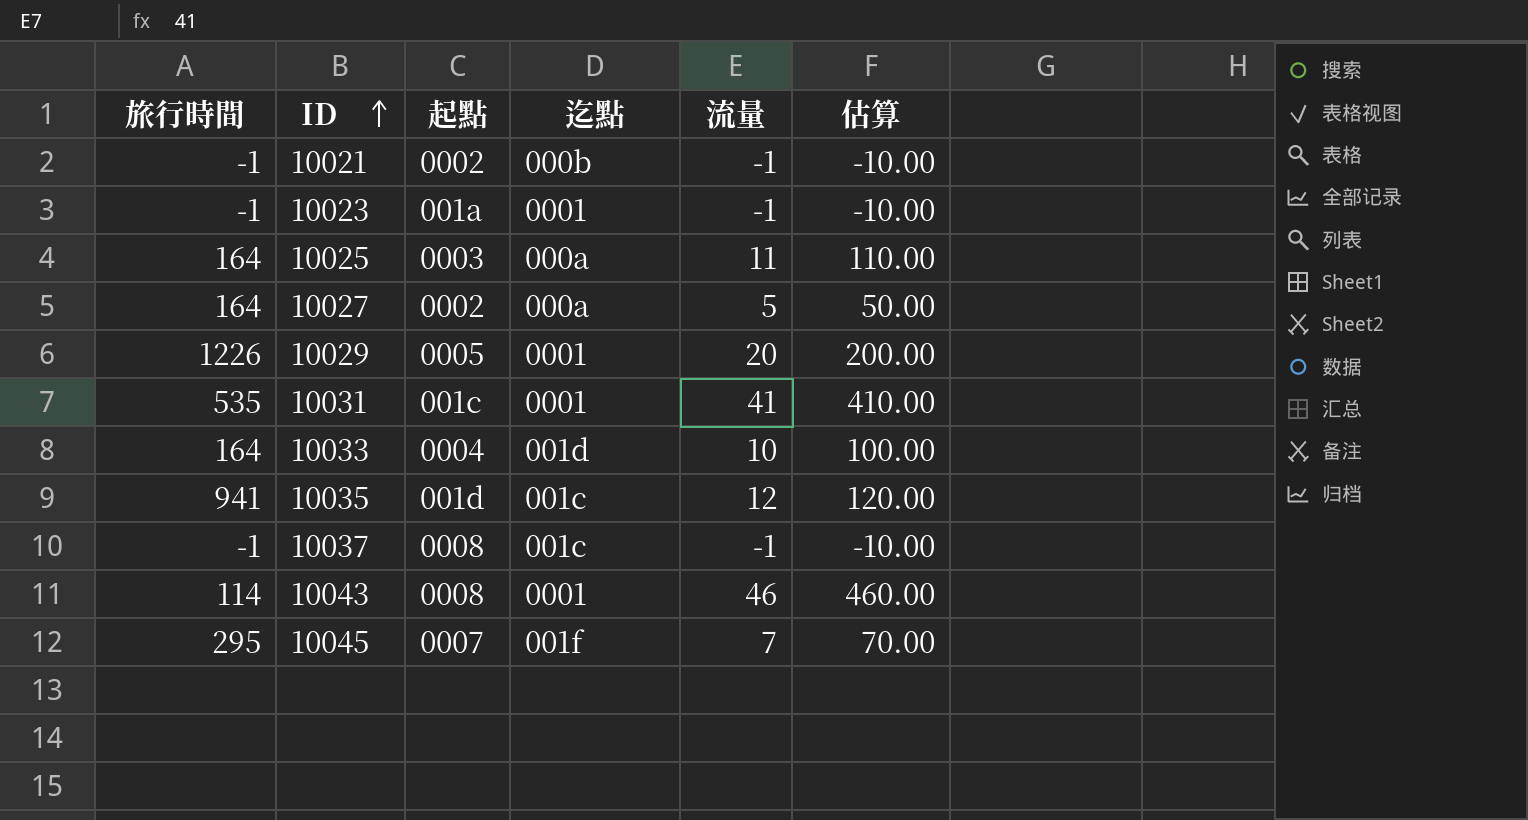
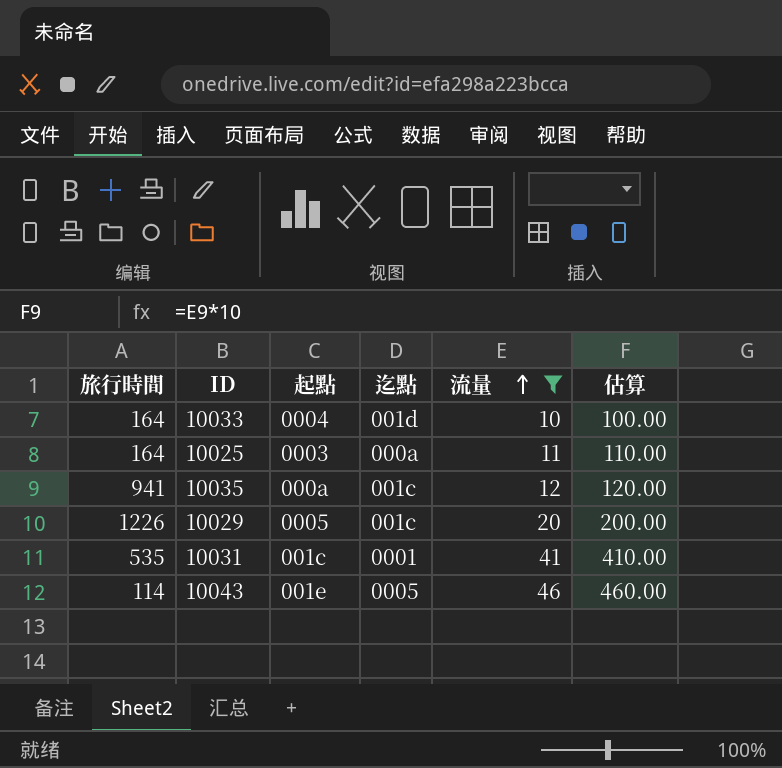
filter: none -> 流量 >= 10
row order: ID ascending -> 流量 ascending
10035 | 起點: 001d -> 000a
10029 | 迄點: 0001 -> 001c
10043 | 起點: 0008 -> 001e
10043 | 迄點: 0001 -> 0005

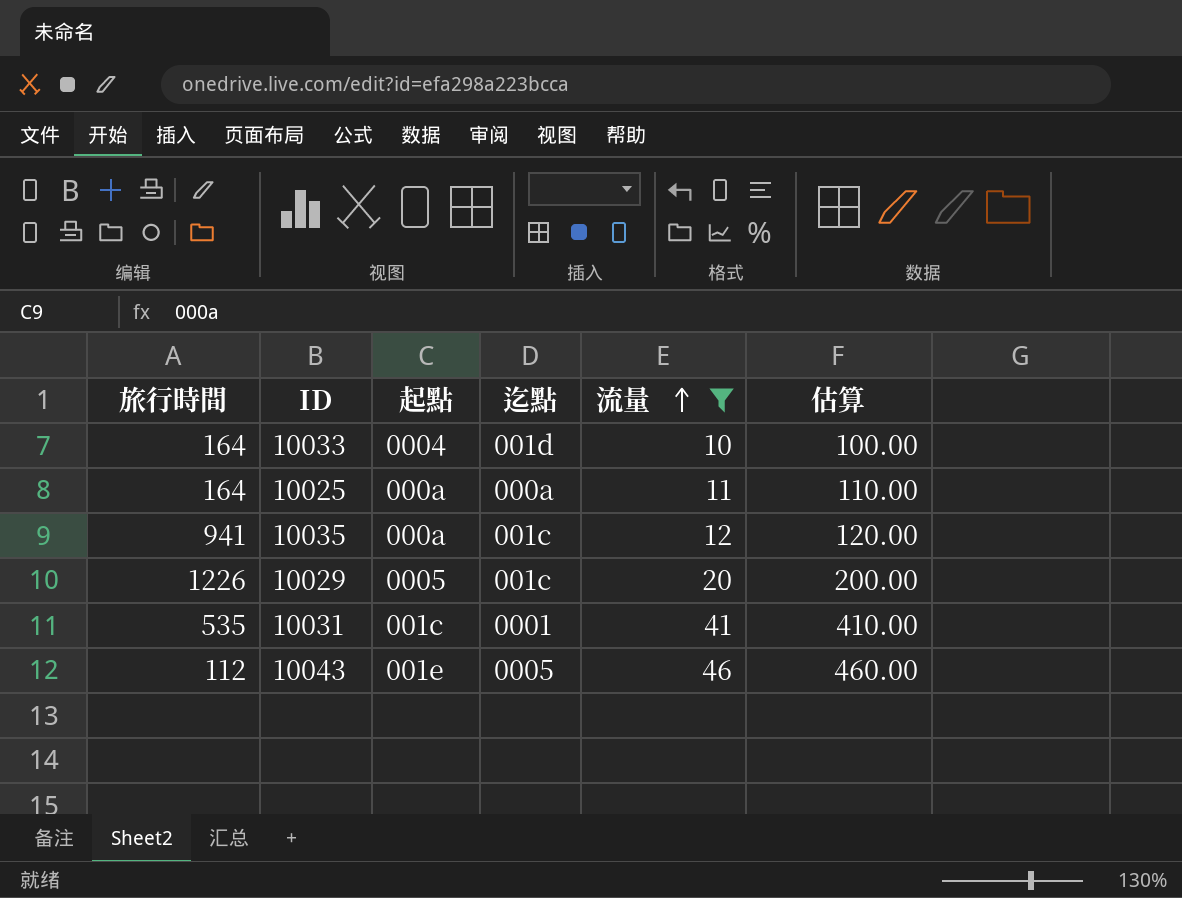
10025 | 起點: 0003 -> 000a
10043 | 旅行時間: 114 -> 112

